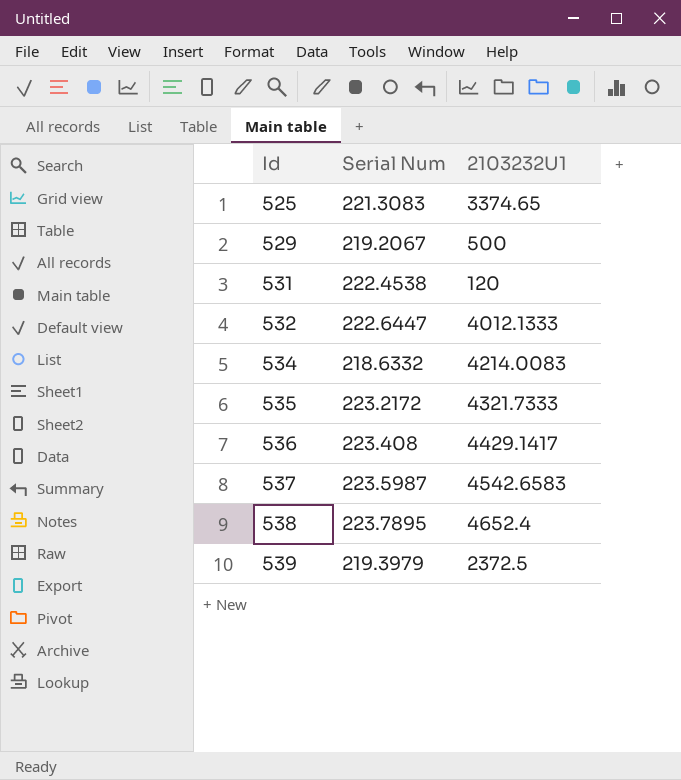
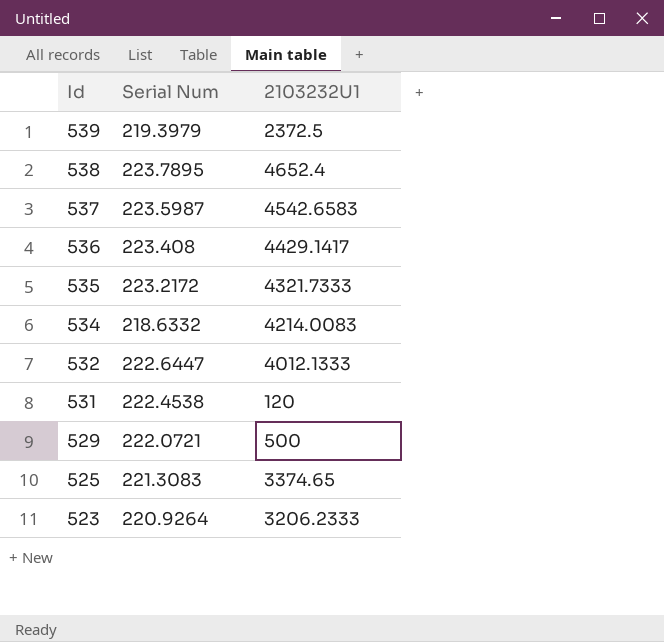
row order: Id ascending -> Id descending
529 | Serial Num: 219.2067 -> 222.0721
row 523: none -> 220.9264 | 3206.2333

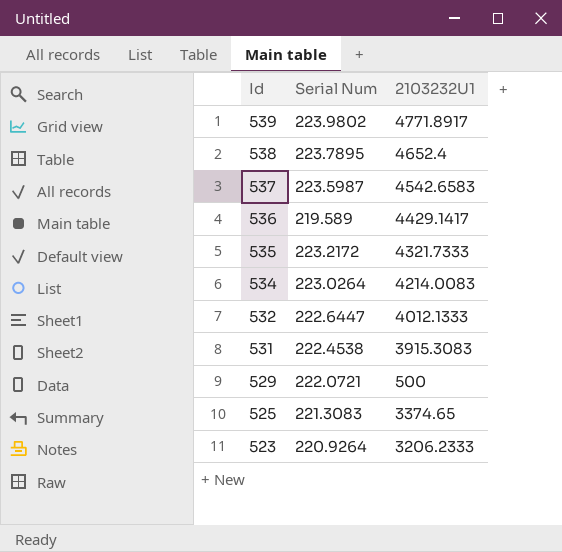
539 | Serial Num: 219.3979 -> 223.9802
539 | 2103232U1: 2372.5 -> 4771.8917
536 | Serial Num: 223.408 -> 219.589
534 | Serial Num: 218.6332 -> 223.0264
531 | 2103232U1: 120 -> 3915.3083

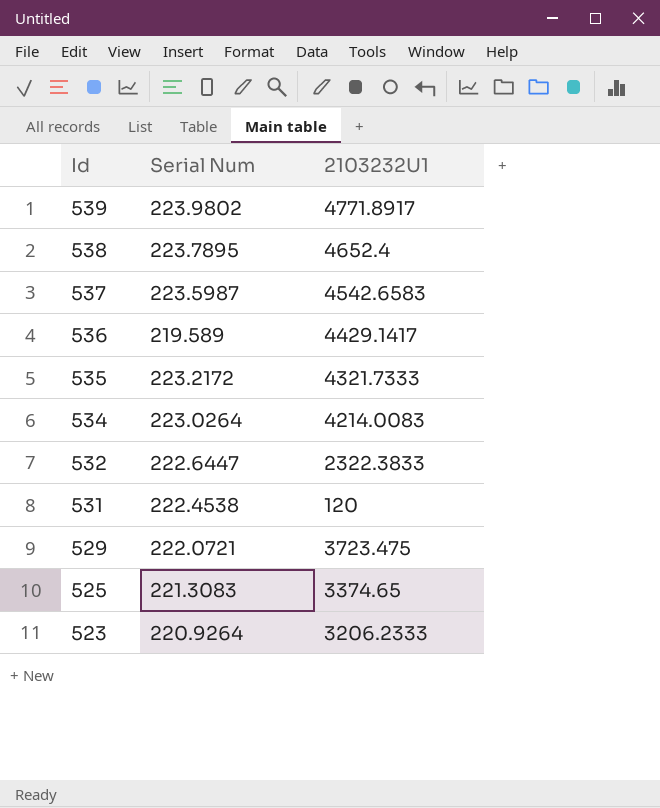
532 | 2103232U1: 4012.1333 -> 2322.3833
531 | 2103232U1: 3915.3083 -> 120
529 | 2103232U1: 500 -> 3723.475

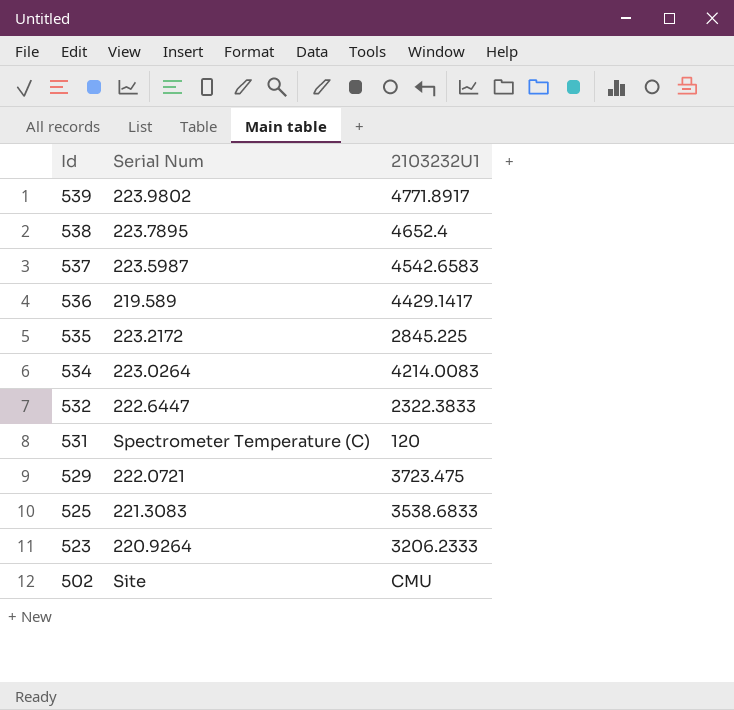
535 | 2103232U1: 4321.7333 -> 2845.225
531 | Serial Num: 222.4538 -> Spectrometer Temperature (C)
525 | 2103232U1: 3374.65 -> 3538.6833
row 502: none -> Site | CMU

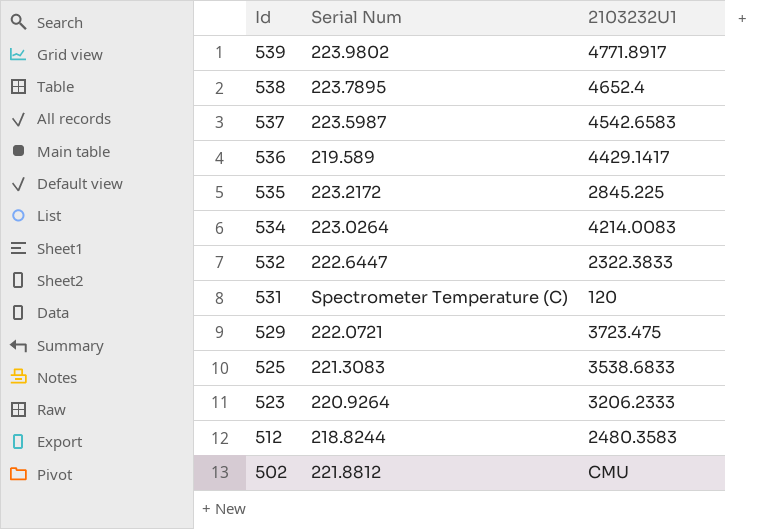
row 512: none -> 218.8244 | 2480.3583
502 | Serial Num: Site -> 221.8812

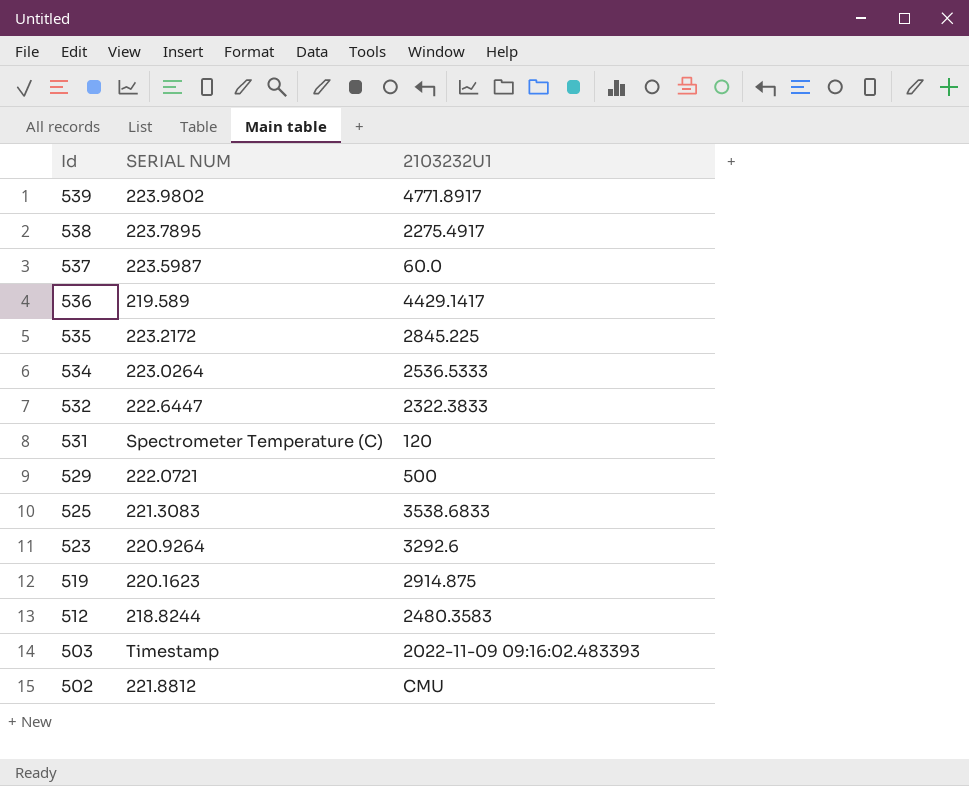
column name: Serial Num -> SERIAL NUM
538 | 2103232U1: 4652.4 -> 2275.4917
537 | 2103232U1: 4542.6583 -> 60.0
534 | 2103232U1: 4214.0083 -> 2536.5333
529 | 2103232U1: 3723.475 -> 500
523 | 2103232U1: 3206.2333 -> 3292.6
row 519: none -> 220.1623 | 2914.875
row 503: none -> Timestamp | 2022-11-09 09:16:02.483393

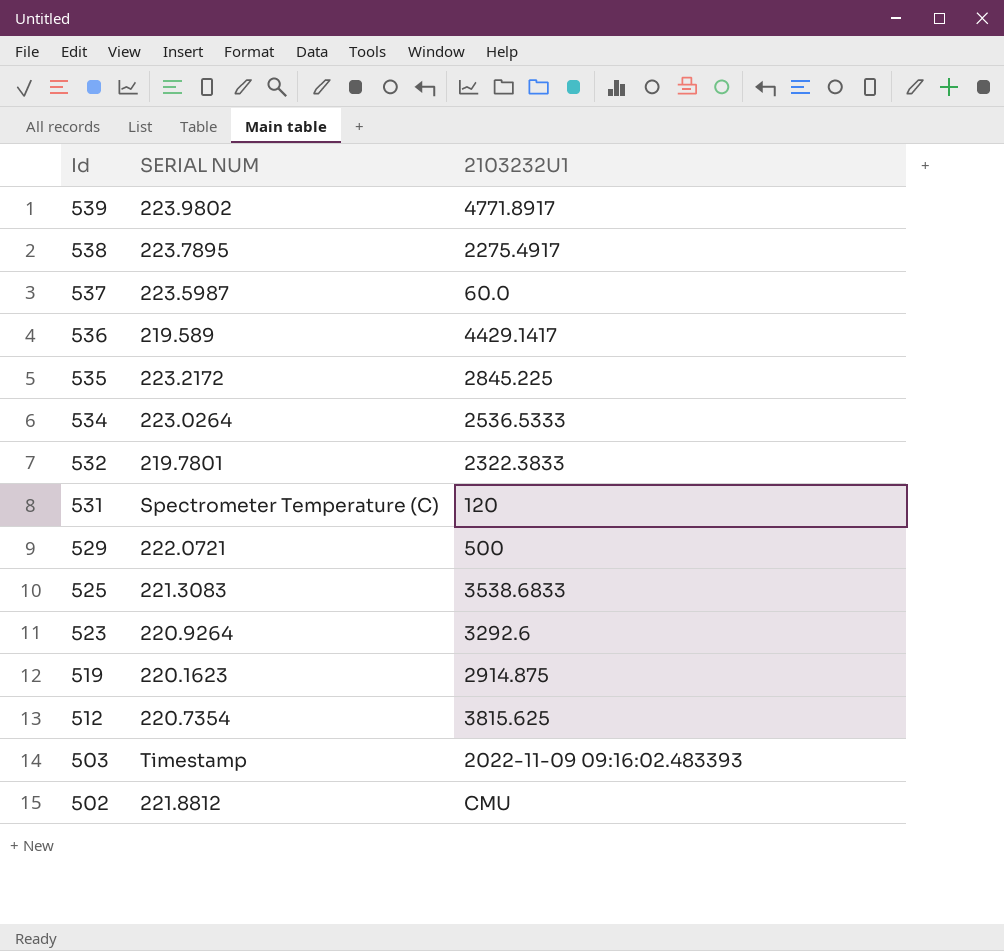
532 | SERIAL NUM: 222.6447 -> 219.7801
512 | SERIAL NUM: 218.8244 -> 220.7354
512 | 2103232U1: 2480.3583 -> 3815.625

